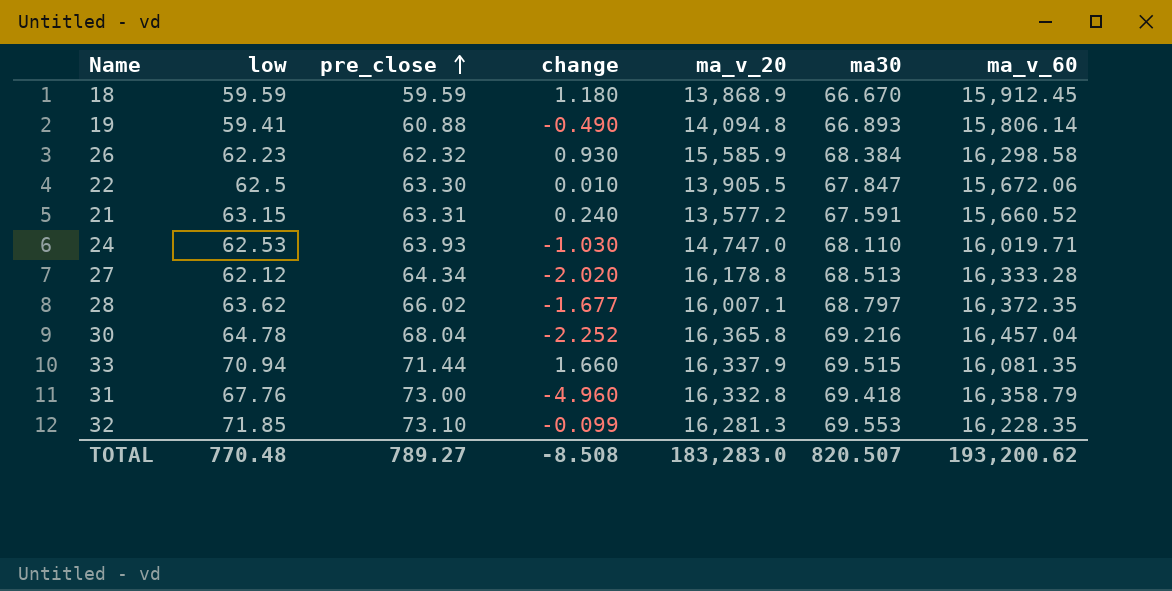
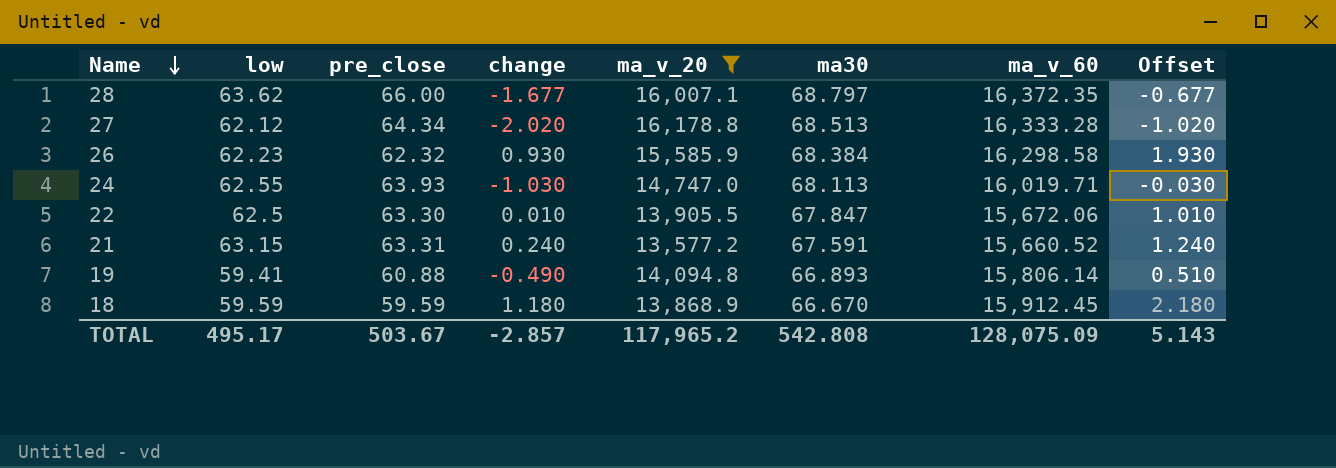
filter: none -> ma_v_20 <= 16,178.8
row order: pre_close ascending -> Name descending
column Offset | formula: none -> [change] + 1
28 | pre_close: 66.02 -> 66.00
24 | low: 62.53 -> 62.55
24 | ma30: 68.110 -> 68.113
TOTAL | low: 770.48 -> 495.17
TOTAL | pre_close: 789.27 -> 503.67
TOTAL | change: -8.508 -> -2.857
TOTAL | ma_v_20: 183,283.0 -> 117,965.2
TOTAL | ma30: 820.507 -> 542.808
TOTAL | ma_v_60: 193,200.62 -> 128,075.09

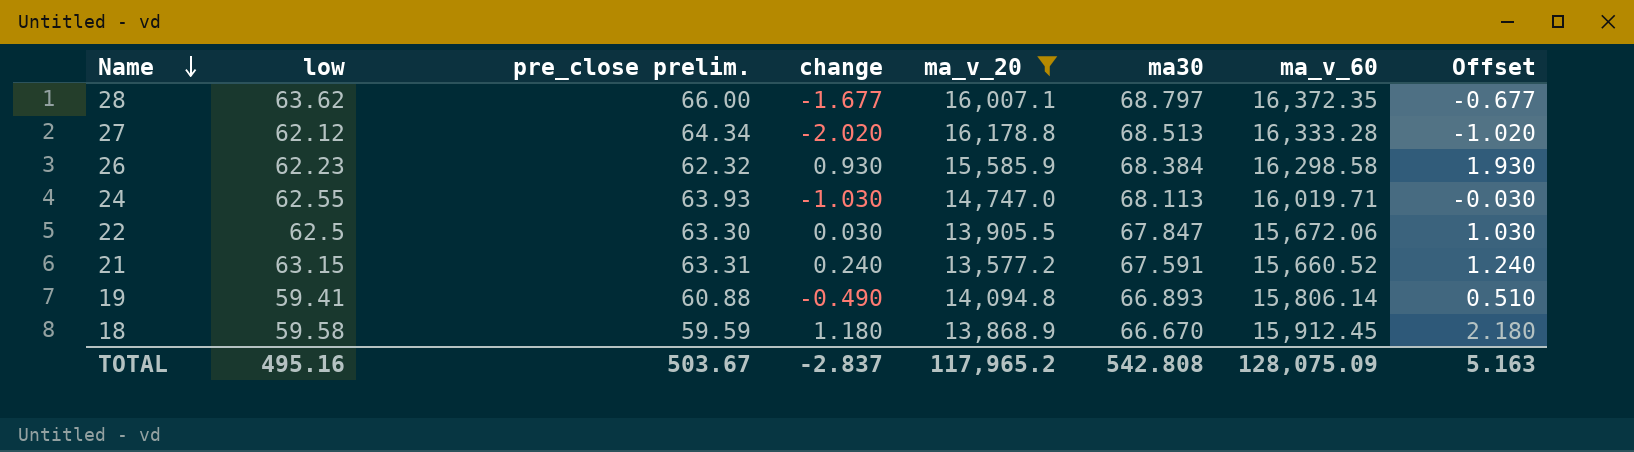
column name: pre_close -> pre_close prelim.
22 | change: 0.010 -> 0.030
22 | Offset: 1.010 -> 1.030
18 | low: 59.59 -> 59.58
TOTAL | low: 495.17 -> 495.16
TOTAL | change: -2.857 -> -2.837
TOTAL | Offset: 5.143 -> 5.163

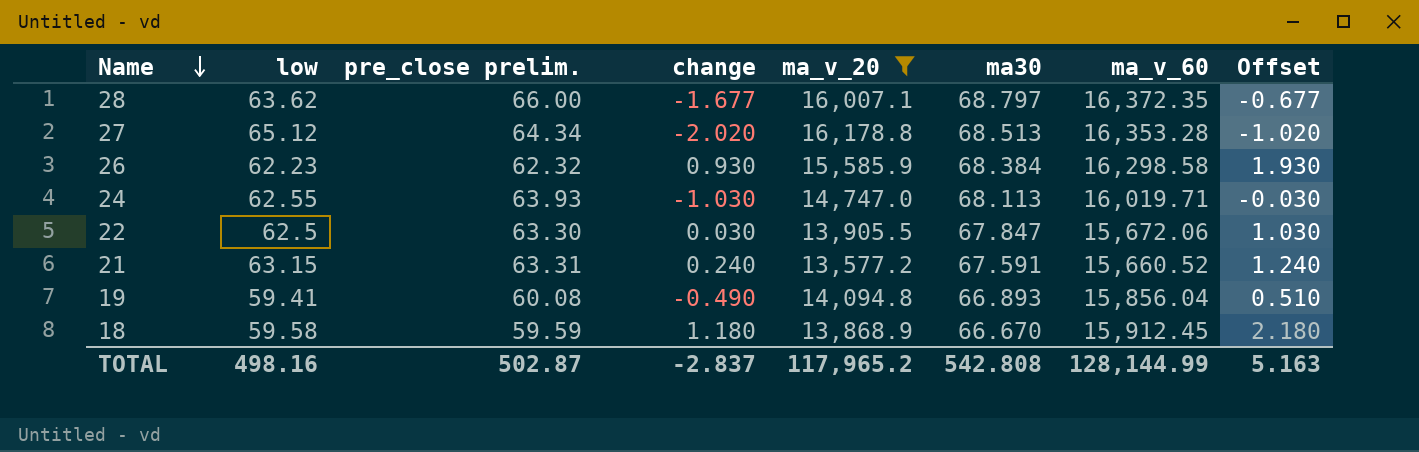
27 | low: 62.12 -> 65.12
27 | ma_v_60: 16,333.28 -> 16,353.28
19 | pre_close prelim.: 60.88 -> 60.08
19 | ma_v_60: 15,806.14 -> 15,856.04
TOTAL | low: 495.16 -> 498.16
TOTAL | pre_close prelim.: 503.67 -> 502.87
TOTAL | ma_v_60: 128,075.09 -> 128,144.99

